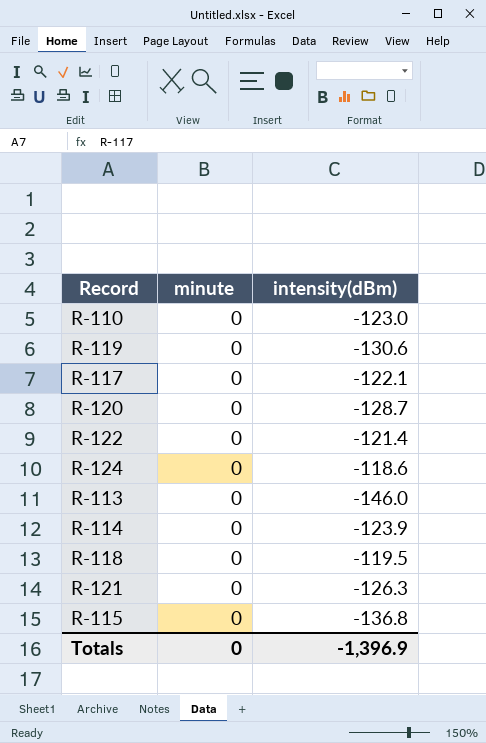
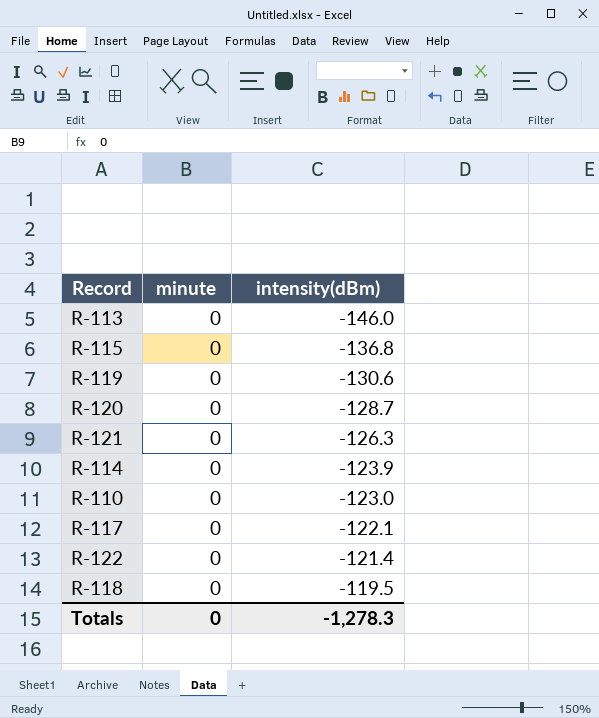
row order: none -> intensity(dBm) ascending
row R-124: 0 | -118.6 -> none
Totals | intensity(dBm): -1,396.9 -> -1,278.3

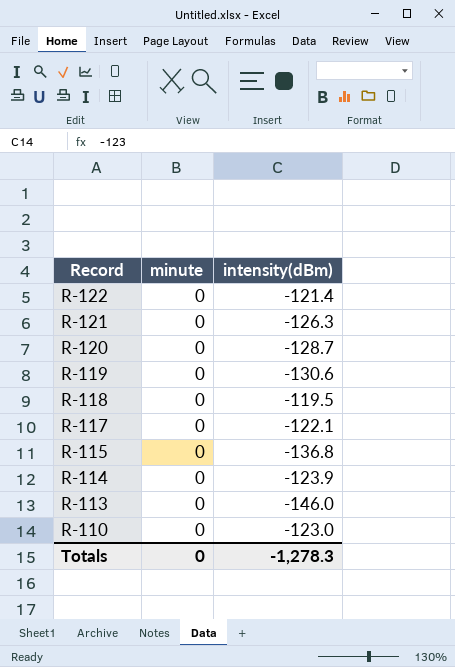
row order: intensity(dBm) ascending -> Record descending

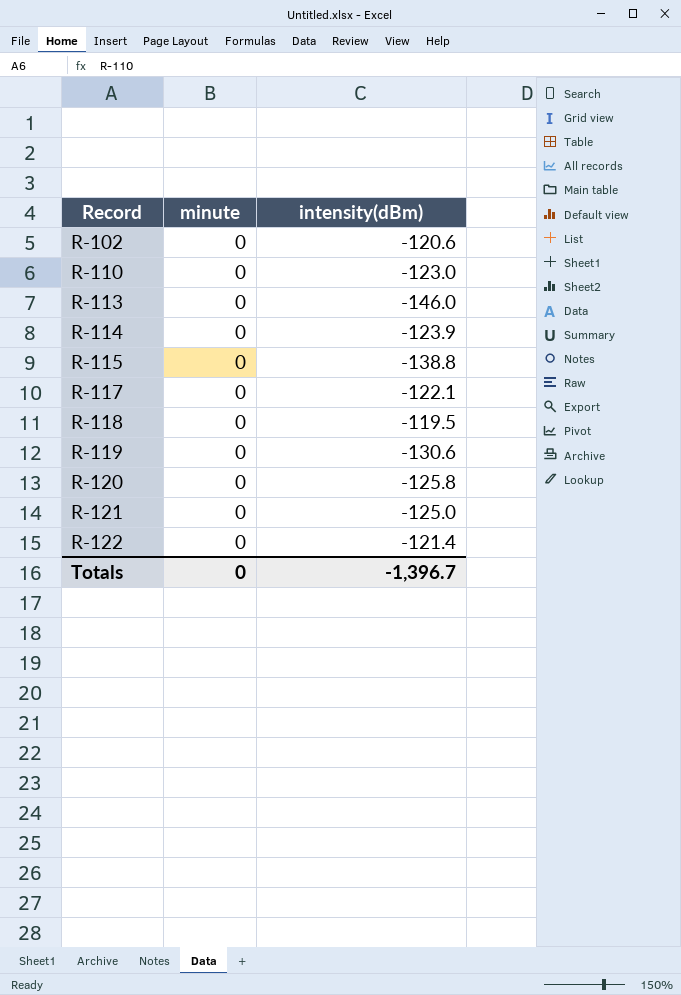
row order: Record descending -> Record ascending
row R-102: none -> 0 | -120.6
R-115 | intensity(dBm): -136.8 -> -138.8
R-120 | intensity(dBm): -128.7 -> -125.8
R-121 | intensity(dBm): -126.3 -> -125.0
Totals | intensity(dBm): -1,278.3 -> -1,396.7

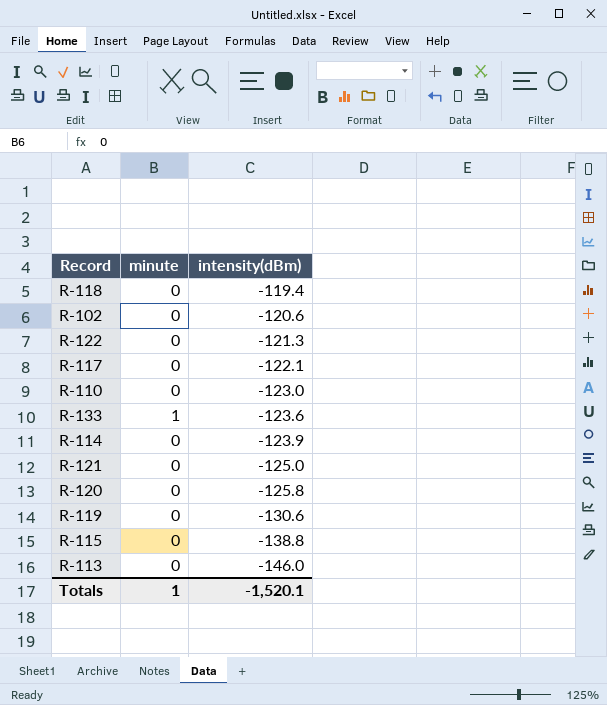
row order: Record ascending -> intensity(dBm) descending
R-118 | intensity(dBm): -119.5 -> -119.4
R-122 | intensity(dBm): -121.4 -> -121.3
row R-133: none -> 1 | -123.6
Totals | minute: 0 -> 1
Totals | intensity(dBm): -1,396.7 -> -1,520.1

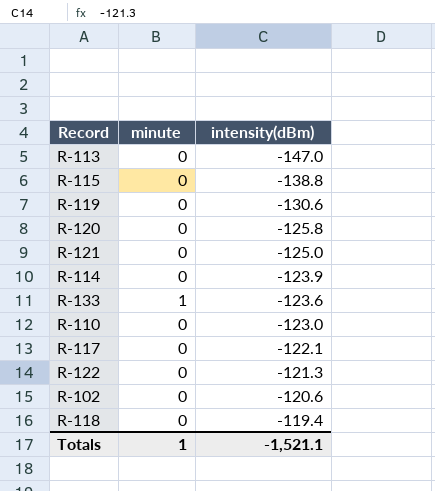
row order: intensity(dBm) descending -> intensity(dBm) ascending
R-113 | intensity(dBm): -146.0 -> -147.0
Totals | intensity(dBm): -1,520.1 -> -1,521.1

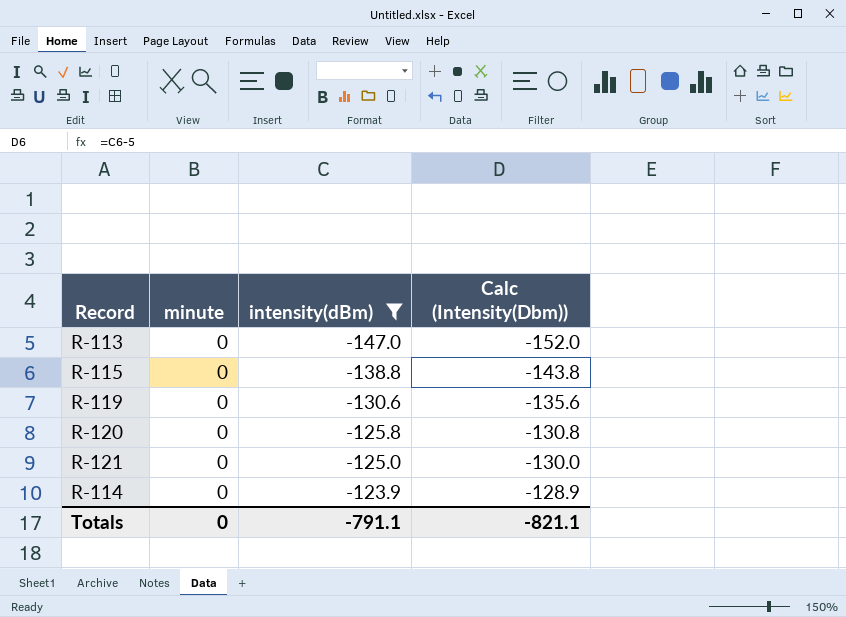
filter: none -> intensity(dBm) <= -123.9
column Calc (Intensity(Dbm)) | formula: none -> [intensity(dBm)] - 5
Totals | minute: 1 -> 0
Totals | intensity(dBm): -1,521.1 -> -791.1

